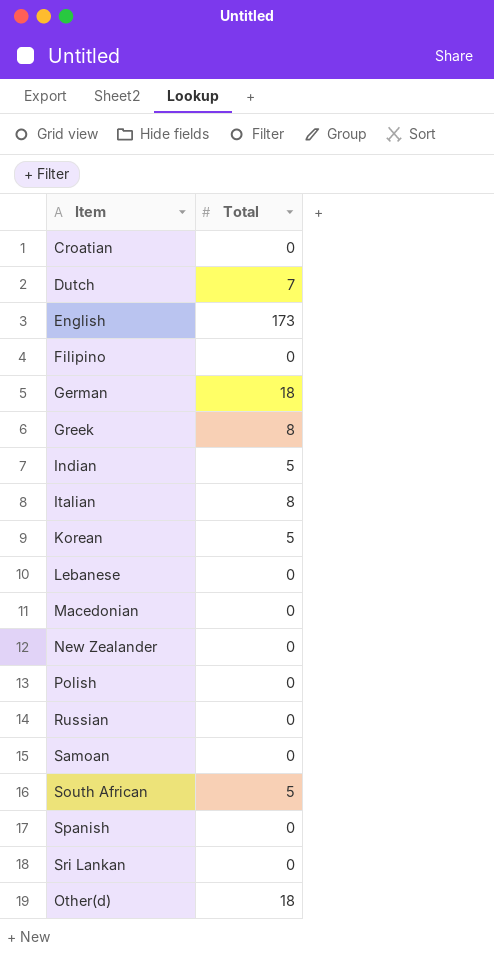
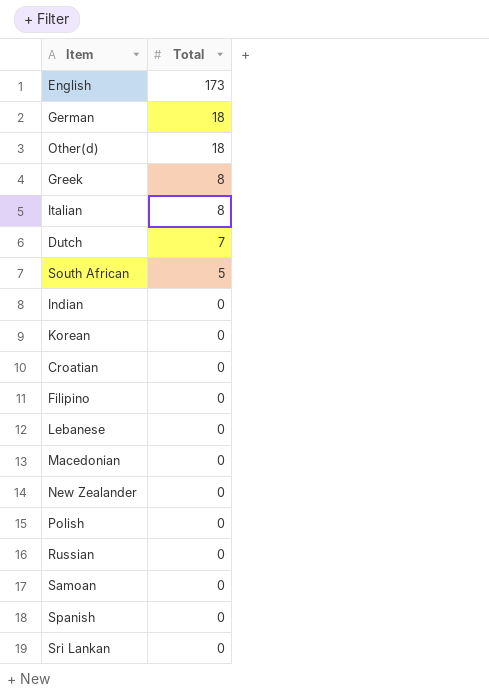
row order: none -> Total descending
Indian | Total: 5 -> 0
Korean | Total: 5 -> 0

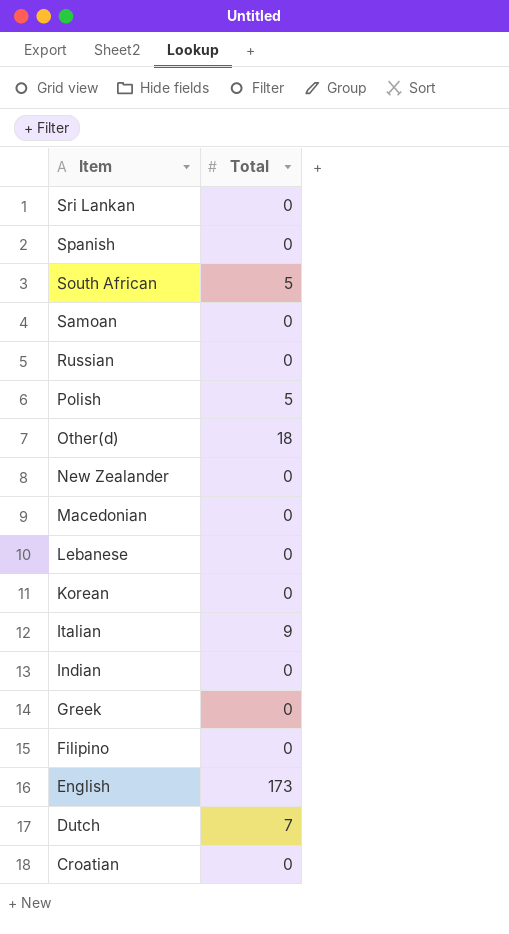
row order: Total descending -> Item descending
row German: 18 -> none
Polish | Total: 0 -> 5
Italian | Total: 8 -> 9
Greek | Total: 8 -> 0

